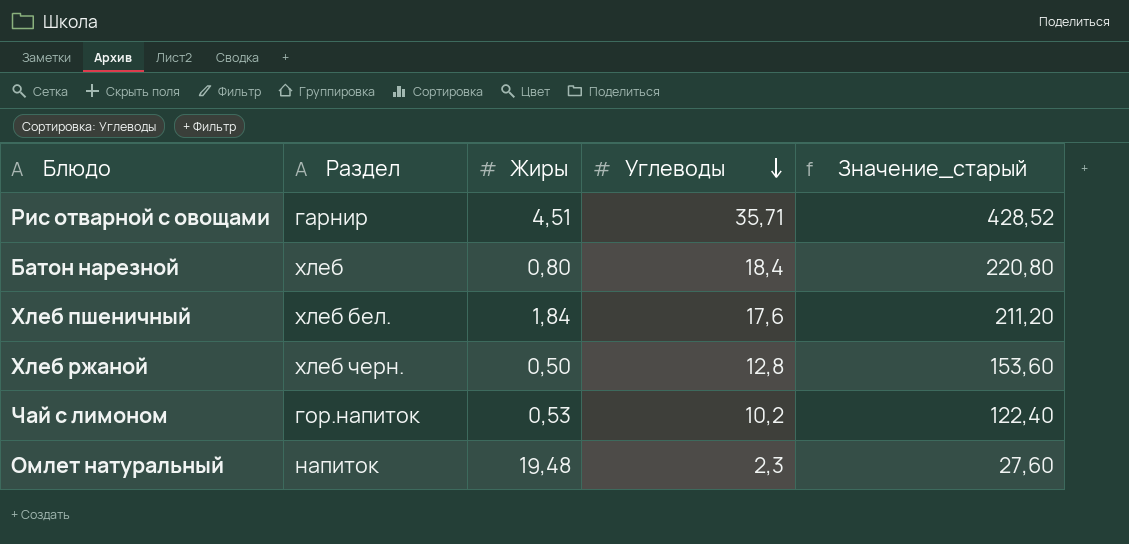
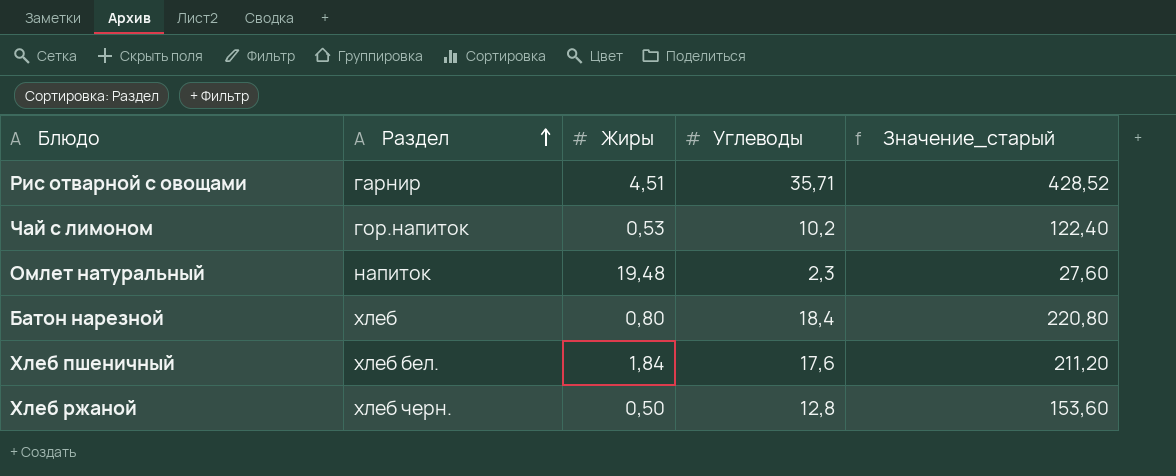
row order: Углеводы descending -> Раздел ascending

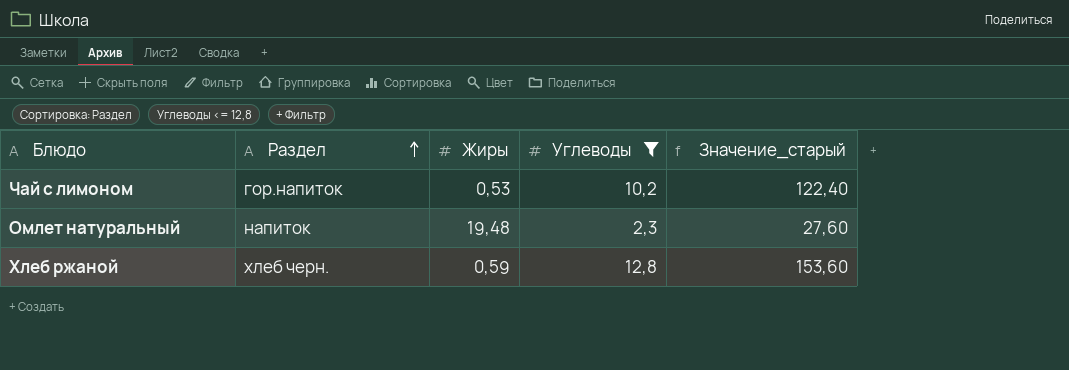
filter: none -> Углеводы <= 12,8
Хлеб ржаной | Жиры: 0,50 -> 0,59

